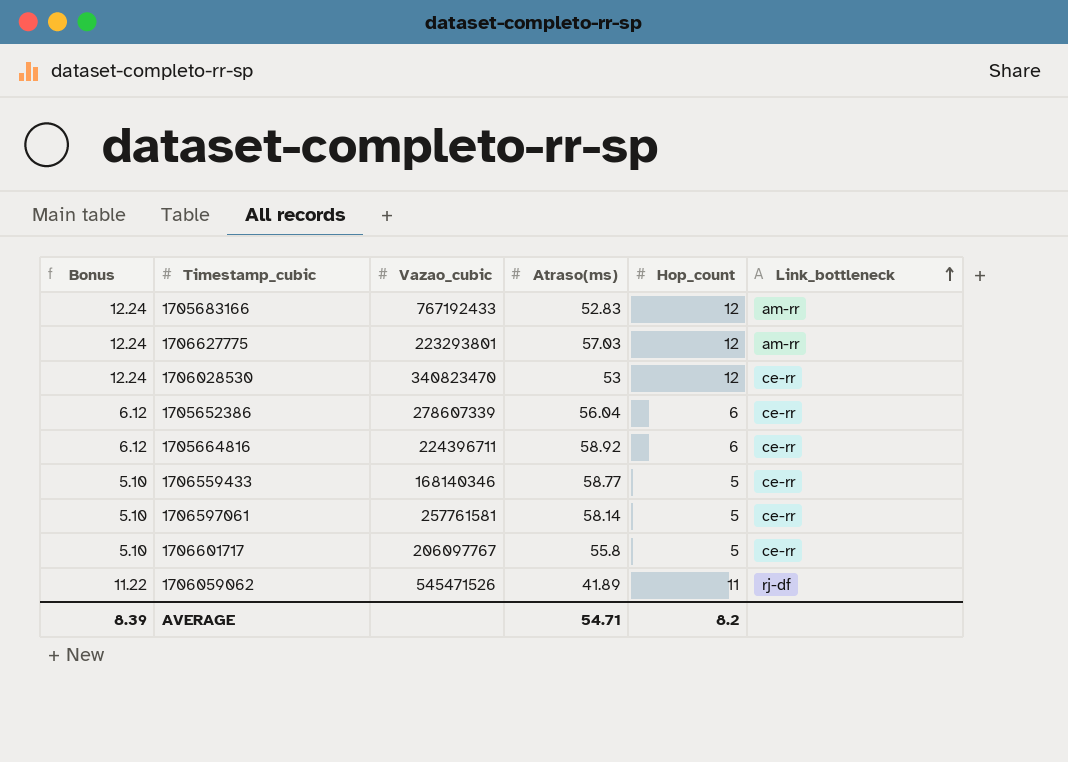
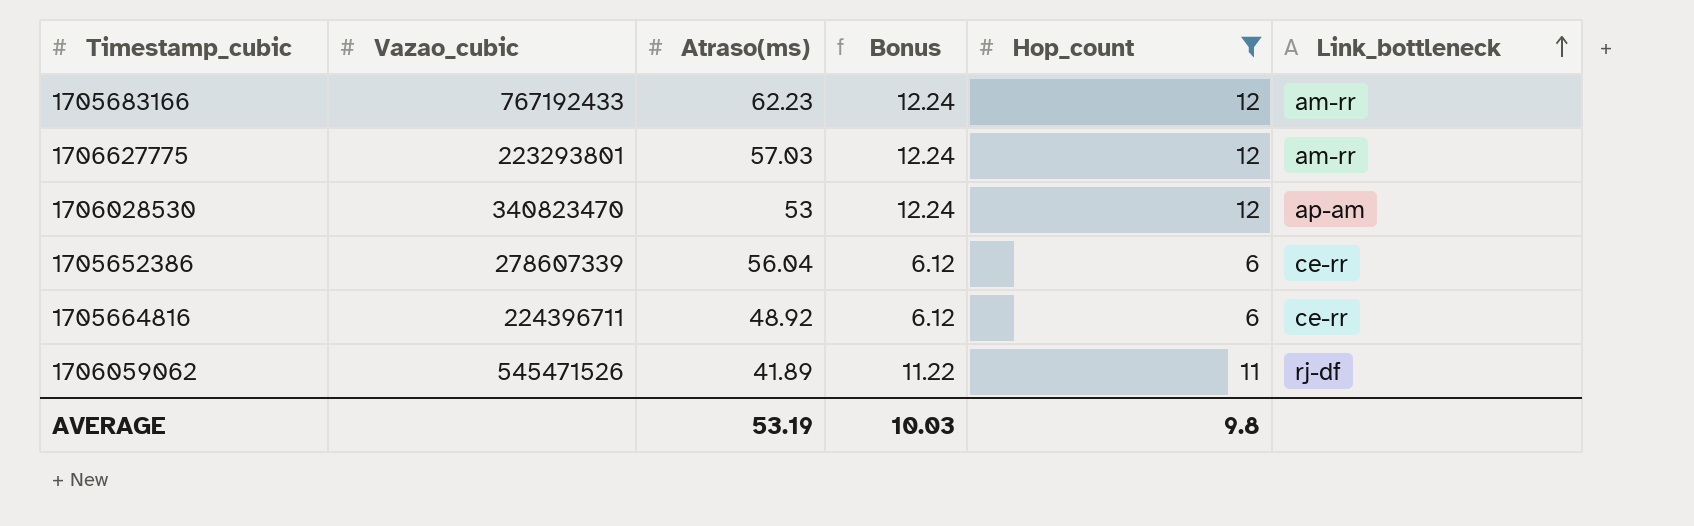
filter: none -> Hop_count != 5
column Bonus | position: 1 -> 4
1705683166 | Atraso(ms): 52.83 -> 62.23
1706028530 | Link_bottleneck: ce-rr -> ap-am
1705664816 | Atraso(ms): 58.92 -> 48.92
AVERAGE | Atraso(ms): 54.71 -> 53.19
AVERAGE | Bonus: 8.39 -> 10.03
AVERAGE | Hop_count: 8.2 -> 9.8

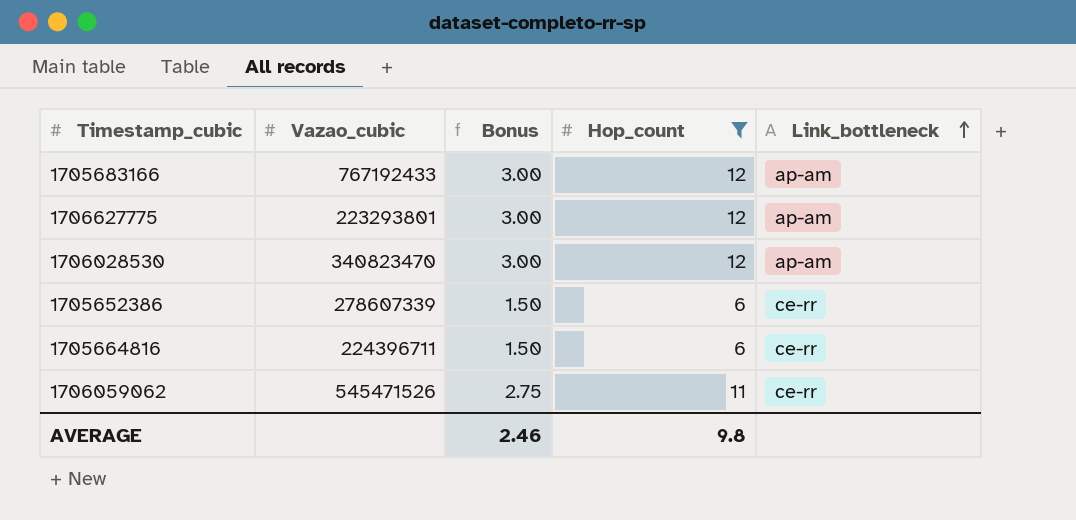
column Atraso(ms) | position: 3 -> none
column Bonus | formula: [Hop_count] * 1.02 -> [Hop_count] * 0.25
1705683166 | Link_bottleneck: am-rr -> ap-am
1706627775 | Link_bottleneck: am-rr -> ap-am
1706059062 | Link_bottleneck: rj-df -> ce-rr
AVERAGE | Bonus: 10.03 -> 2.46

